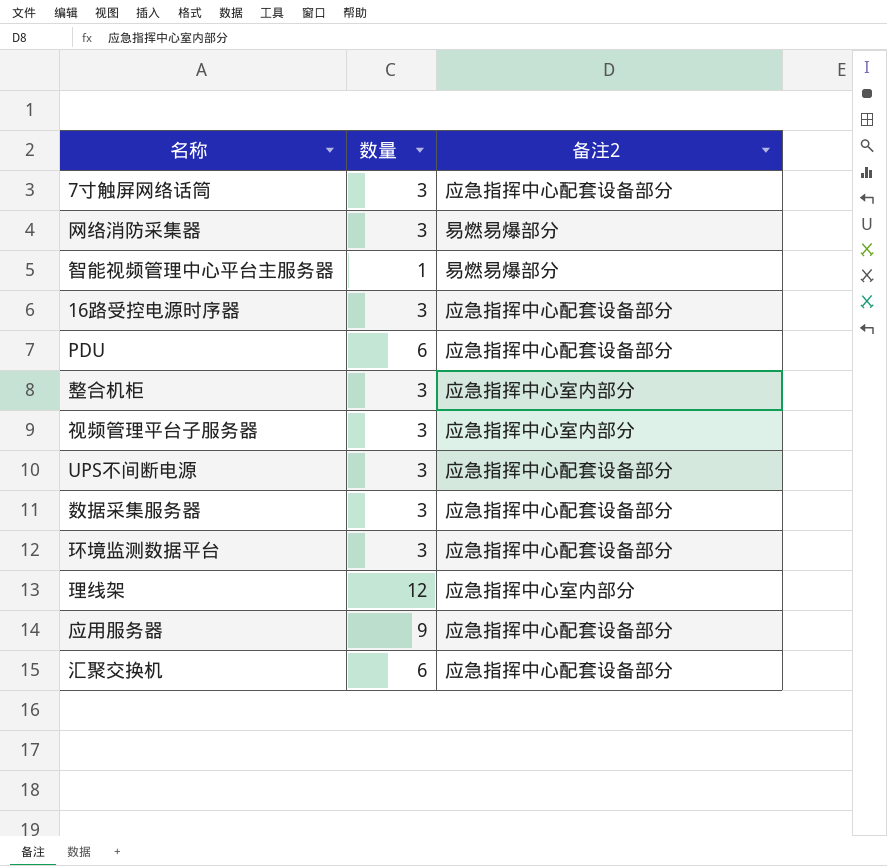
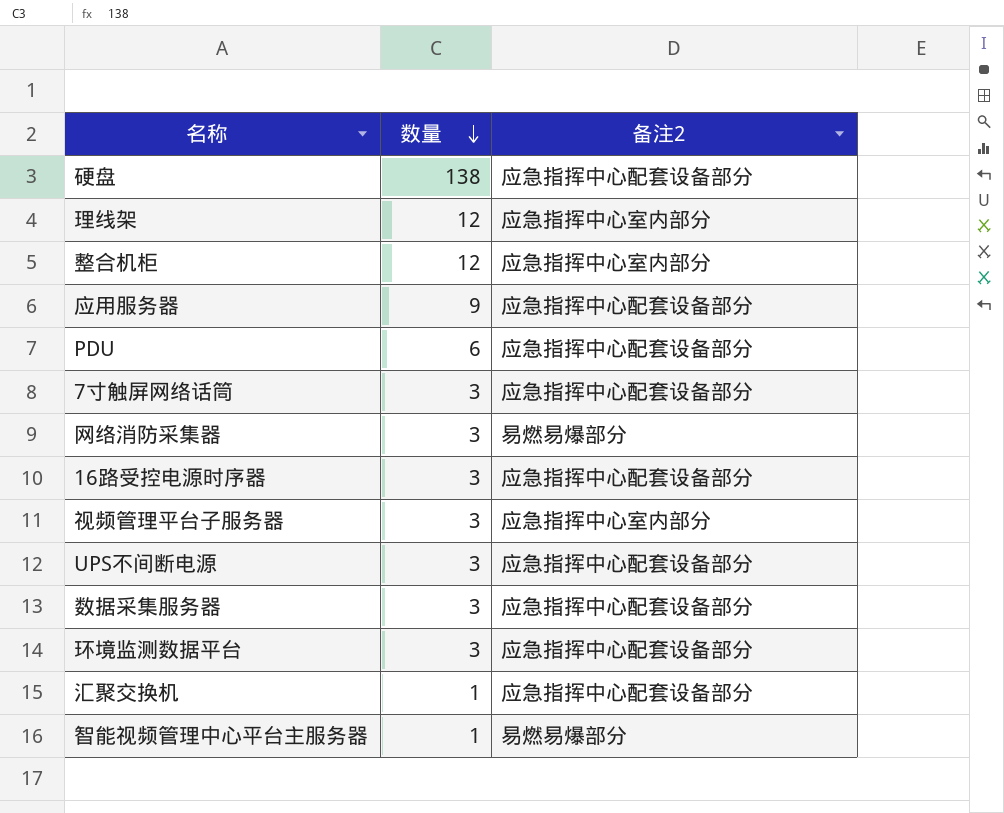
row order: none -> 数量 descending
row 硬盘: none -> 138 | 应急指挥中心配套设备部分
整合机柜 | 数量: 3 -> 12
汇聚交换机 | 数量: 6 -> 1

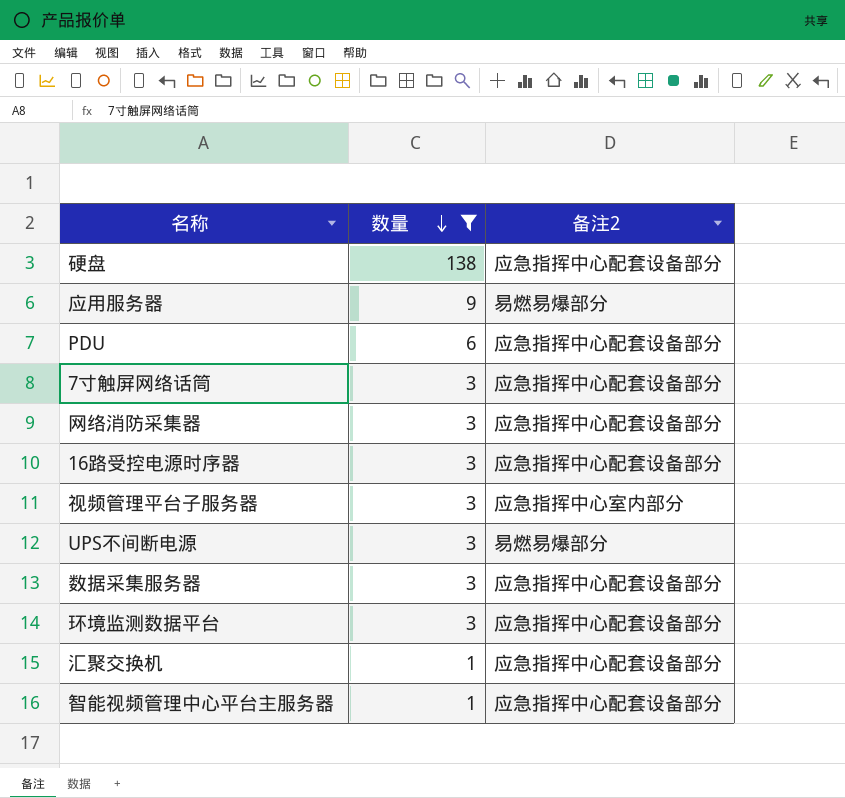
filter: none -> 数量 != 12
应用服务器 | 备注2: 应急指挥中心配套设备部分 -> 易燃易爆部分
网络消防采集器 | 备注2: 易燃易爆部分 -> 应急指挥中心配套设备部分
UPS不间断电源 | 备注2: 应急指挥中心配套设备部分 -> 易燃易爆部分
智能视频管理中心平台主服务器 | 备注2: 易燃易爆部分 -> 应急指挥中心配套设备部分

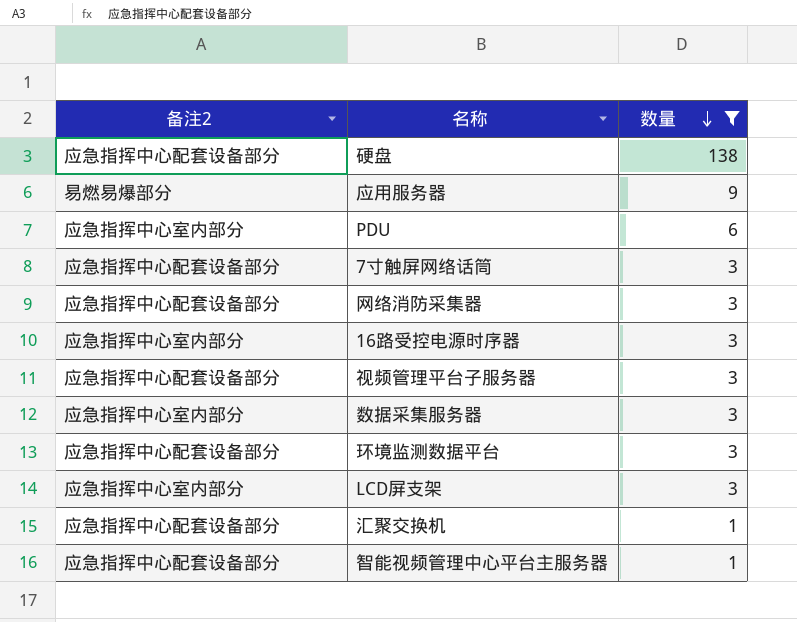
column 备注2 | position: 3 -> 1
row UPS不间断电源: 3 | 易燃易爆部分 -> none
PDU | 备注2: 应急指挥中心配套设备部分 -> 应急指挥中心室内部分
16路受控电源时序器 | 备注2: 应急指挥中心配套设备部分 -> 应急指挥中心室内部分
视频管理平台子服务器 | 备注2: 应急指挥中心室内部分 -> 应急指挥中心配套设备部分
数据采集服务器 | 备注2: 应急指挥中心配套设备部分 -> 应急指挥中心室内部分
row LCD屏支架: none -> 应急指挥中心室内部分 | 3

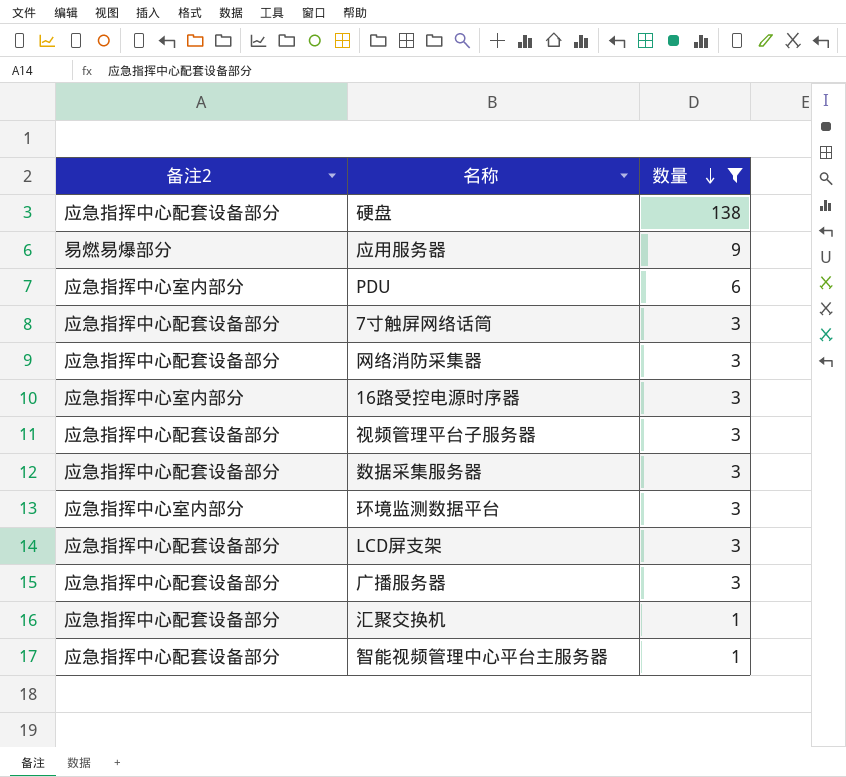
数据采集服务器 | 备注2: 应急指挥中心室内部分 -> 应急指挥中心配套设备部分
环境监测数据平台 | 备注2: 应急指挥中心配套设备部分 -> 应急指挥中心室内部分
LCD屏支架 | 备注2: 应急指挥中心室内部分 -> 应急指挥中心配套设备部分
row 广播服务器: none -> 应急指挥中心配套设备部分 | 3

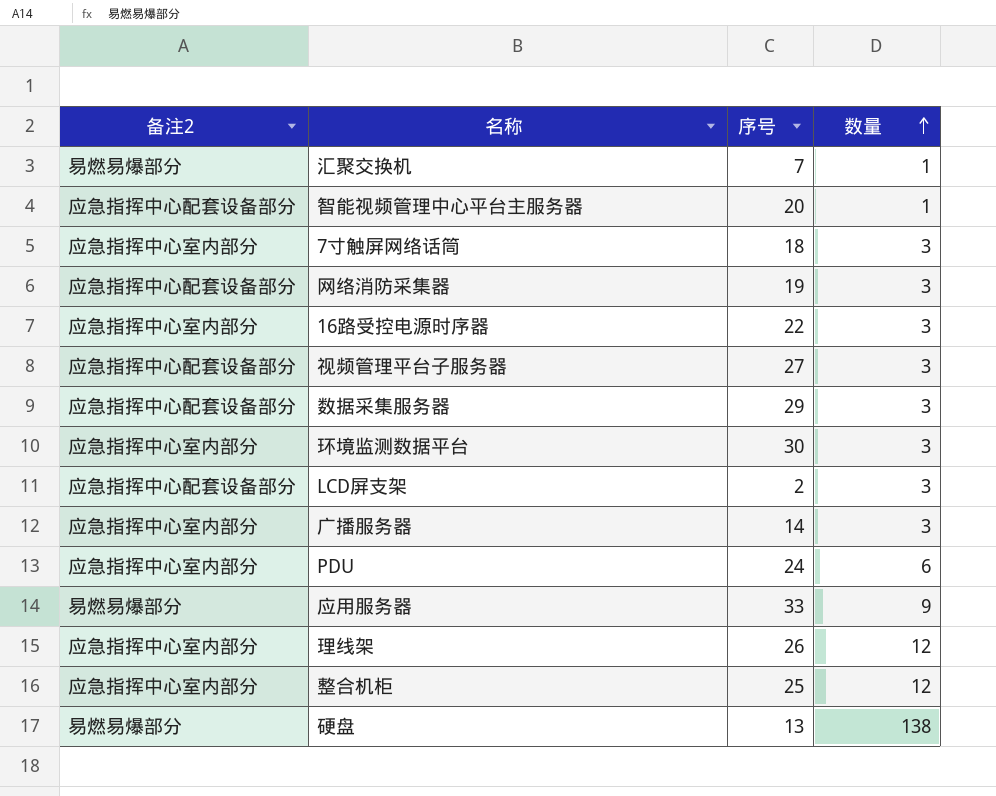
filter: 数量 != 12 -> none
row order: 数量 descending -> 数量 ascending
column 序号 | position: none -> 3
汇聚交换机 | 备注2: 应急指挥中心配套设备部分 -> 易燃易爆部分
7寸触屏网络话筒 | 备注2: 应急指挥中心配套设备部分 -> 应急指挥中心室内部分
广播服务器 | 备注2: 应急指挥中心配套设备部分 -> 应急指挥中心室内部分
硬盘 | 备注2: 应急指挥中心配套设备部分 -> 易燃易爆部分

